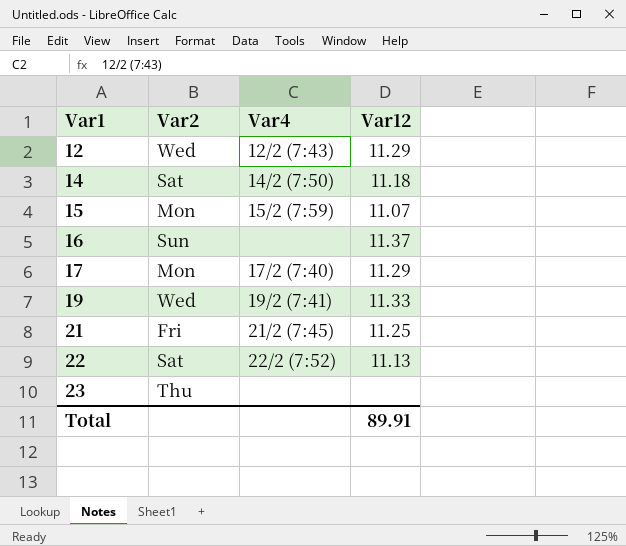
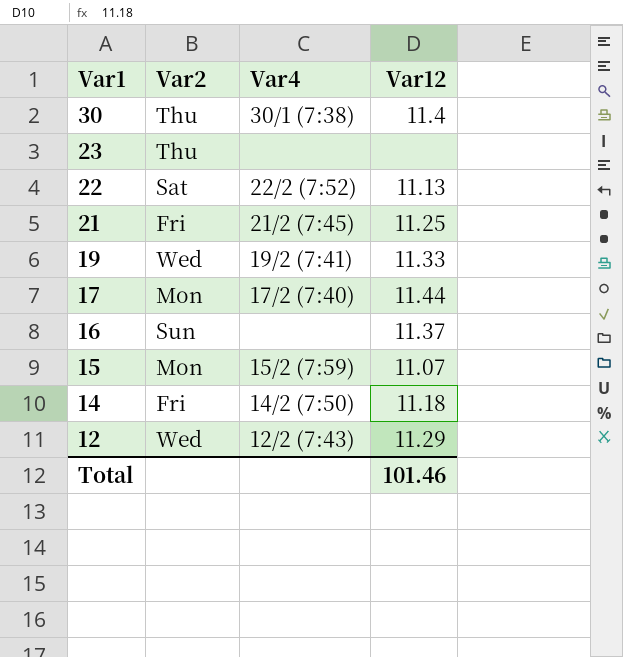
row order: Var1 ascending -> Var1 descending
row 30: none -> Thu | 30/1 (7:38) | 11.4
17 | Var12: 11.29 -> 11.44
14 | Var2: Sat -> Fri
Total | Var12: 89.91 -> 101.46

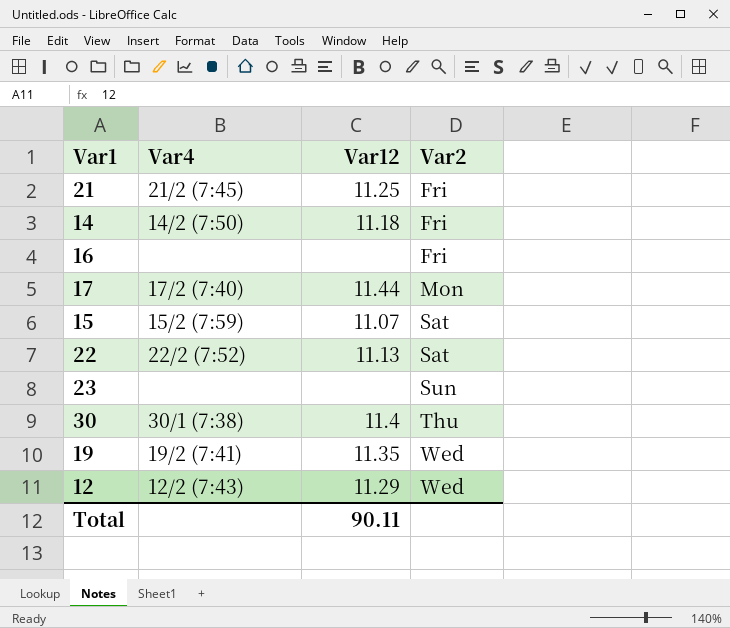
row order: Var1 descending -> Var2 ascending
column Var2 | position: 2 -> 4
16 | Var12: 11.37 -> none
16 | Var2: Sun -> Fri
15 | Var2: Mon -> Sat
23 | Var2: Thu -> Sun
19 | Var12: 11.33 -> 11.35
Total | Var12: 101.46 -> 90.11

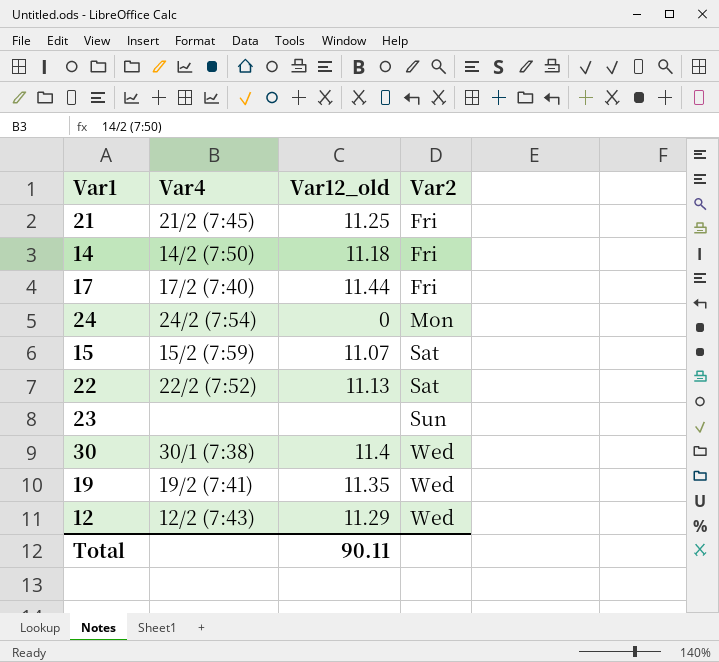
column name: Var12 -> Var12_old
row 16: none | none | Fri -> none
17 | Var2: Mon -> Fri
row 24: none -> 24/2 (7:54) | 0 | Mon
30 | Var2: Thu -> Wed

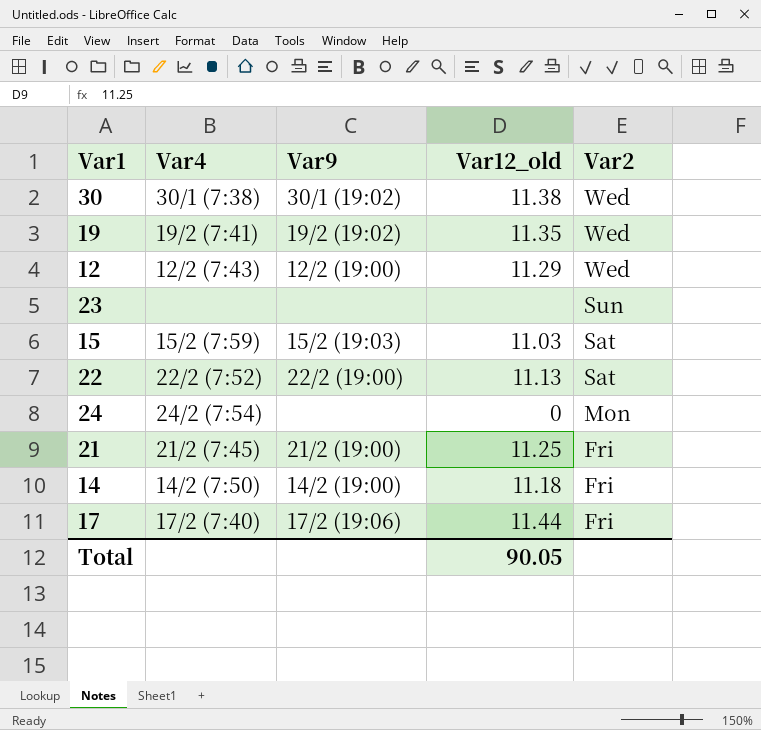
row order: Var2 ascending -> Var2 descending
column Var9 | position: none -> 3
30 | Var12_old: 11.4 -> 11.38
15 | Var12_old: 11.07 -> 11.03
Total | Var12_old: 90.11 -> 90.05

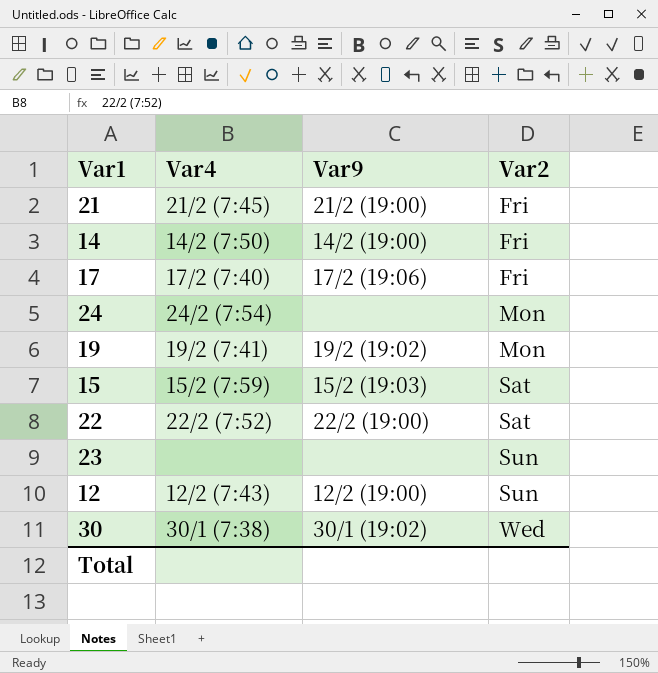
row order: Var2 descending -> Var2 ascending
column Var12_old | position: 4 -> none
19 | Var2: Wed -> Mon
12 | Var2: Wed -> Sun

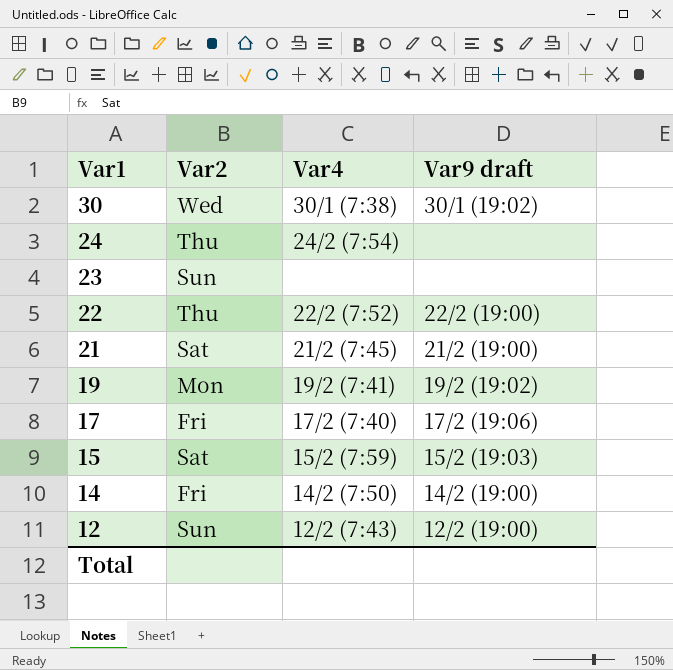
row order: Var2 ascending -> Var1 descending
column Var2 | position: 4 -> 2
column name: Var9 -> Var9 draft
24 | Var2: Mon -> Thu
22 | Var2: Sat -> Thu
21 | Var2: Fri -> Sat

